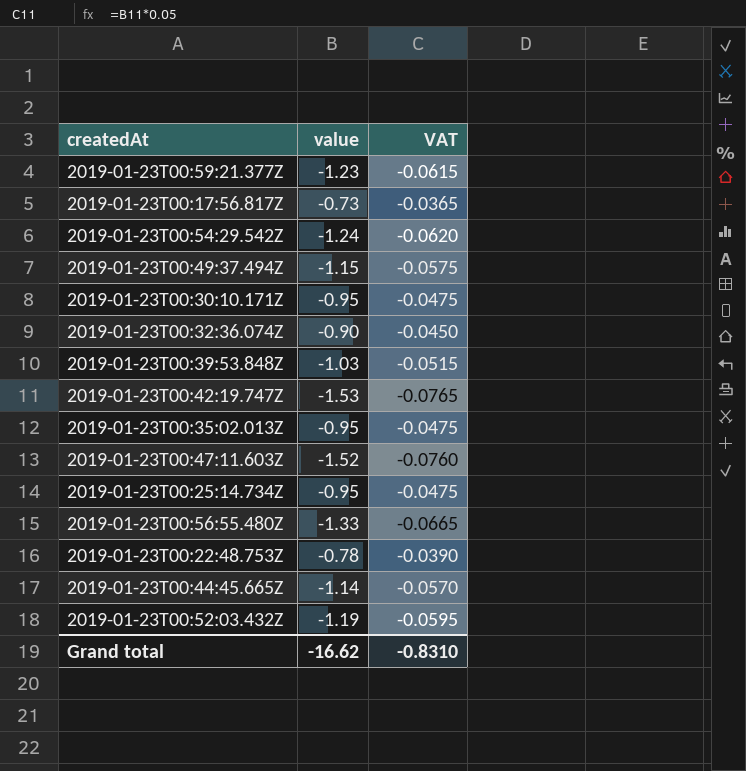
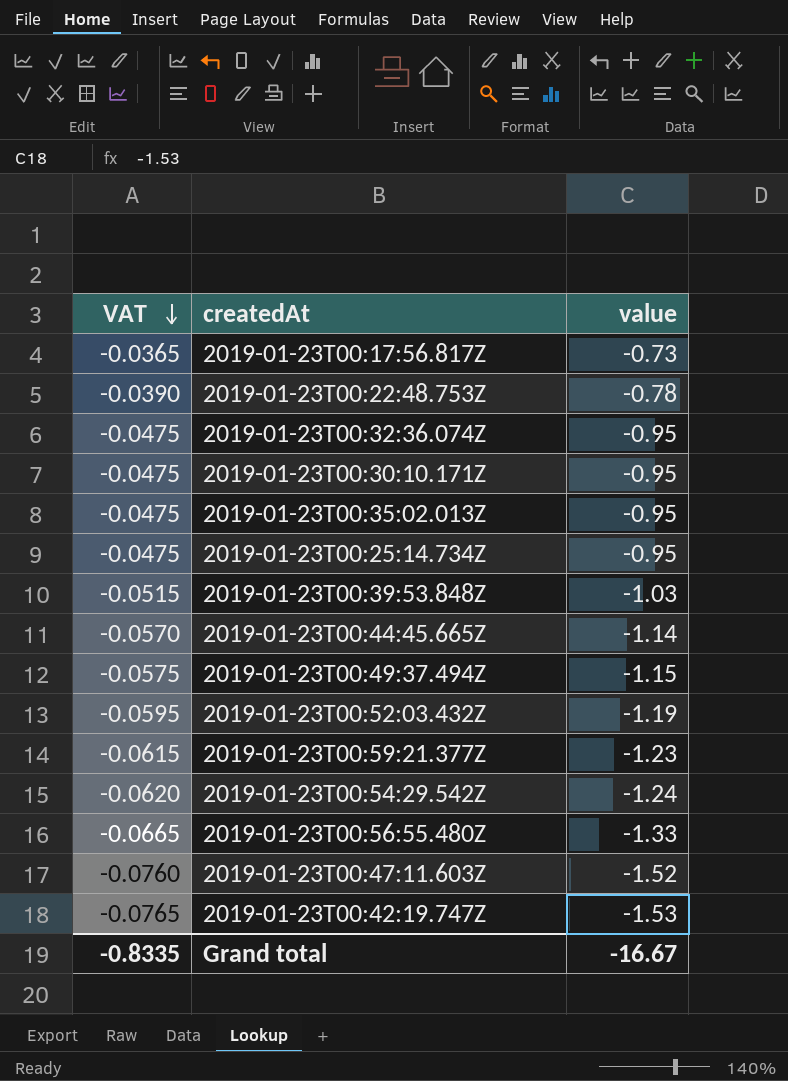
row order: none -> VAT descending
column VAT | position: 3 -> 1
2019-01-23T00:32:36.074Z | VAT: -0.0450 -> -0.0475
2019-01-23T00:32:36.074Z | value: -0.90 -> -0.95
Grand total | VAT: -0.8310 -> -0.8335
Grand total | value: -16.62 -> -16.67

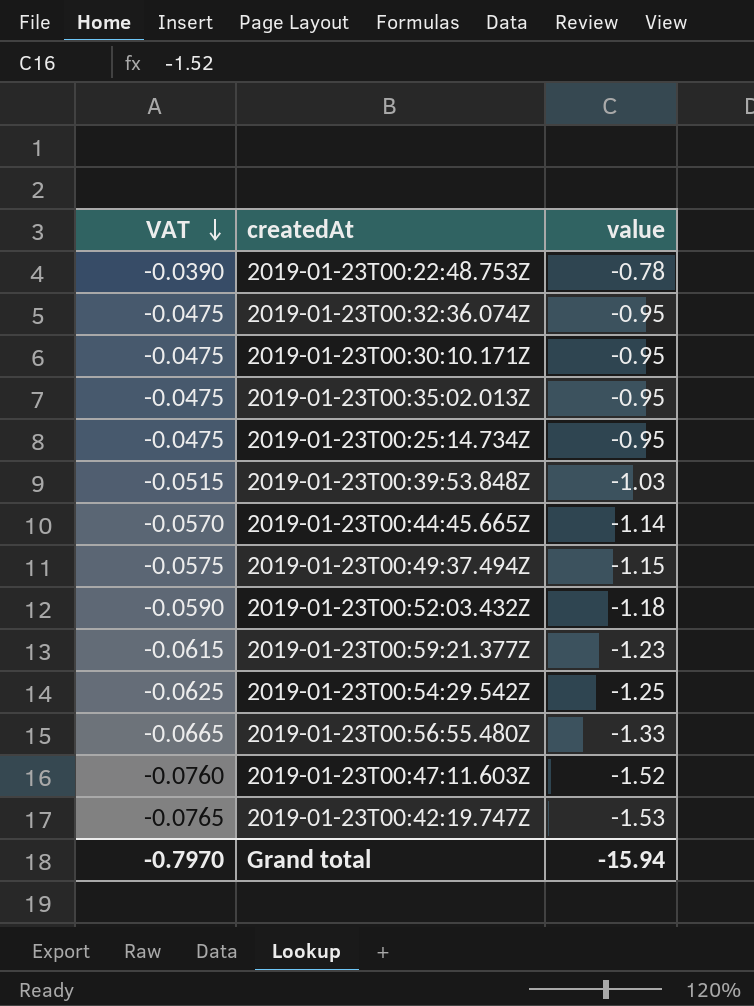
row 2019-01-23T00:17:56.817Z: -0.0365 | -0.73 -> none
2019-01-23T00:52:03.432Z | VAT: -0.0595 -> -0.0590
2019-01-23T00:52:03.432Z | value: -1.19 -> -1.18
2019-01-23T00:54:29.542Z | VAT: -0.0620 -> -0.0625
2019-01-23T00:54:29.542Z | value: -1.24 -> -1.25
Grand total | VAT: -0.8335 -> -0.7970
Grand total | value: -16.67 -> -15.94

